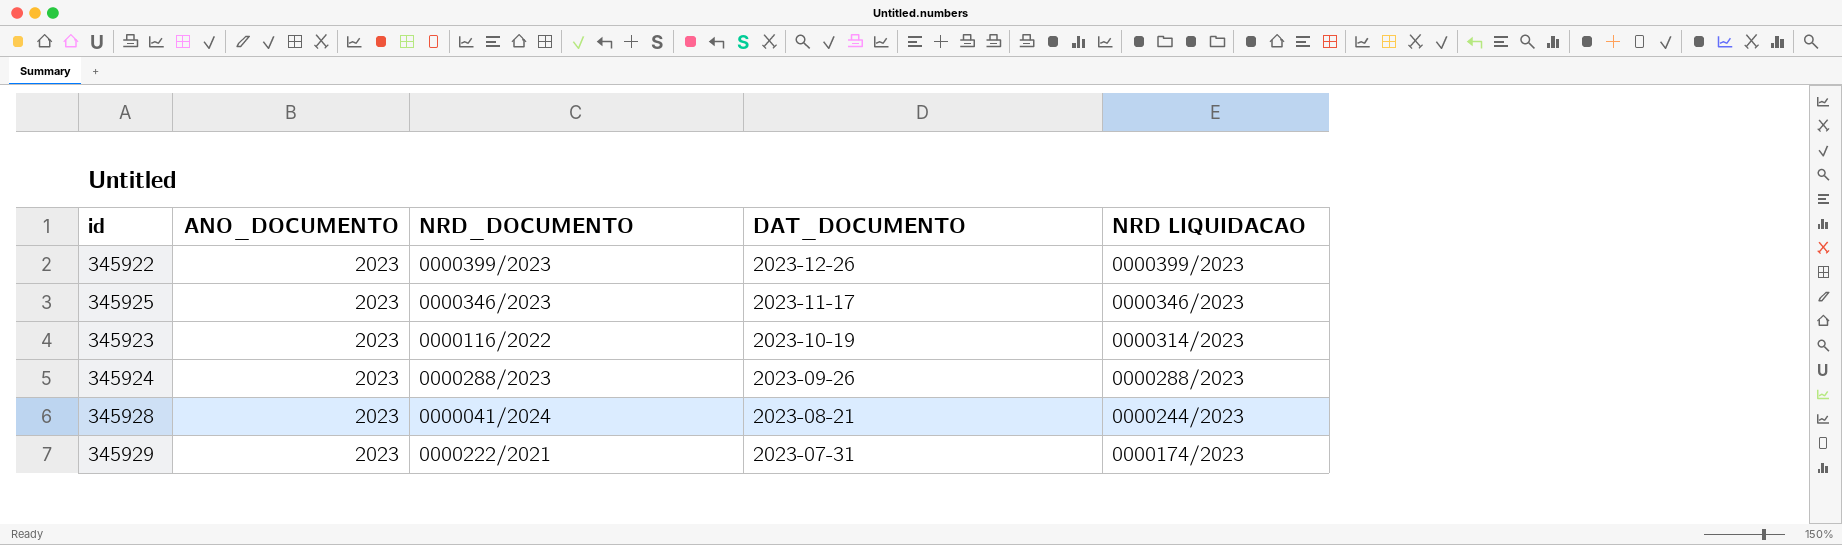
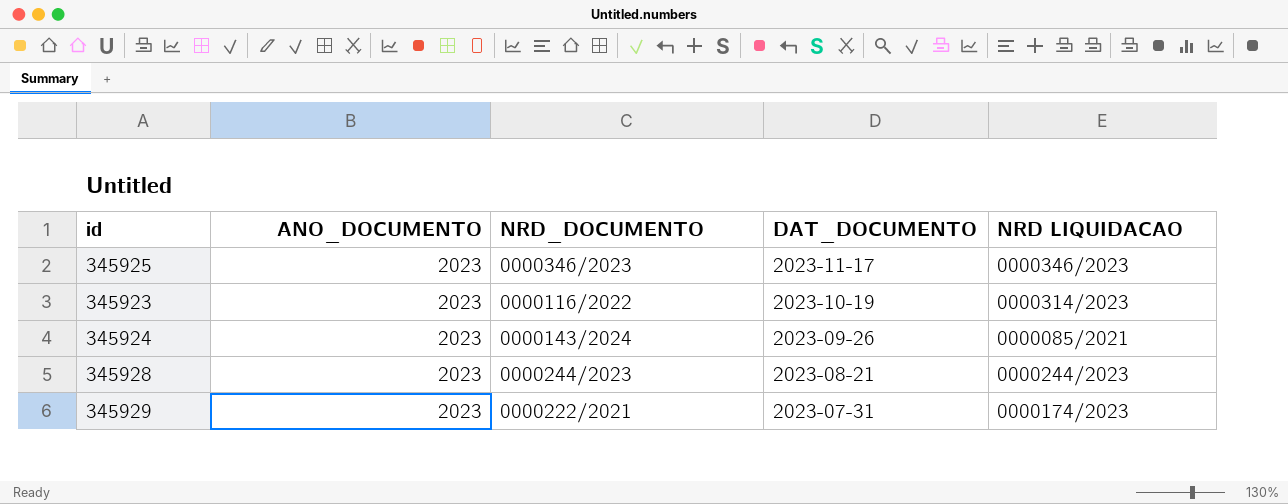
row 345922: 2023 | 0000399/2023 | 2023-12-26 | 0000399/2023 -> none
345924 | NRD_DOCUMENTO: 0000288/2023 -> 0000143/2024
345924 | NRD LIQUIDACAO: 0000288/2023 -> 0000085/2021
345928 | NRD_DOCUMENTO: 0000041/2024 -> 0000244/2023

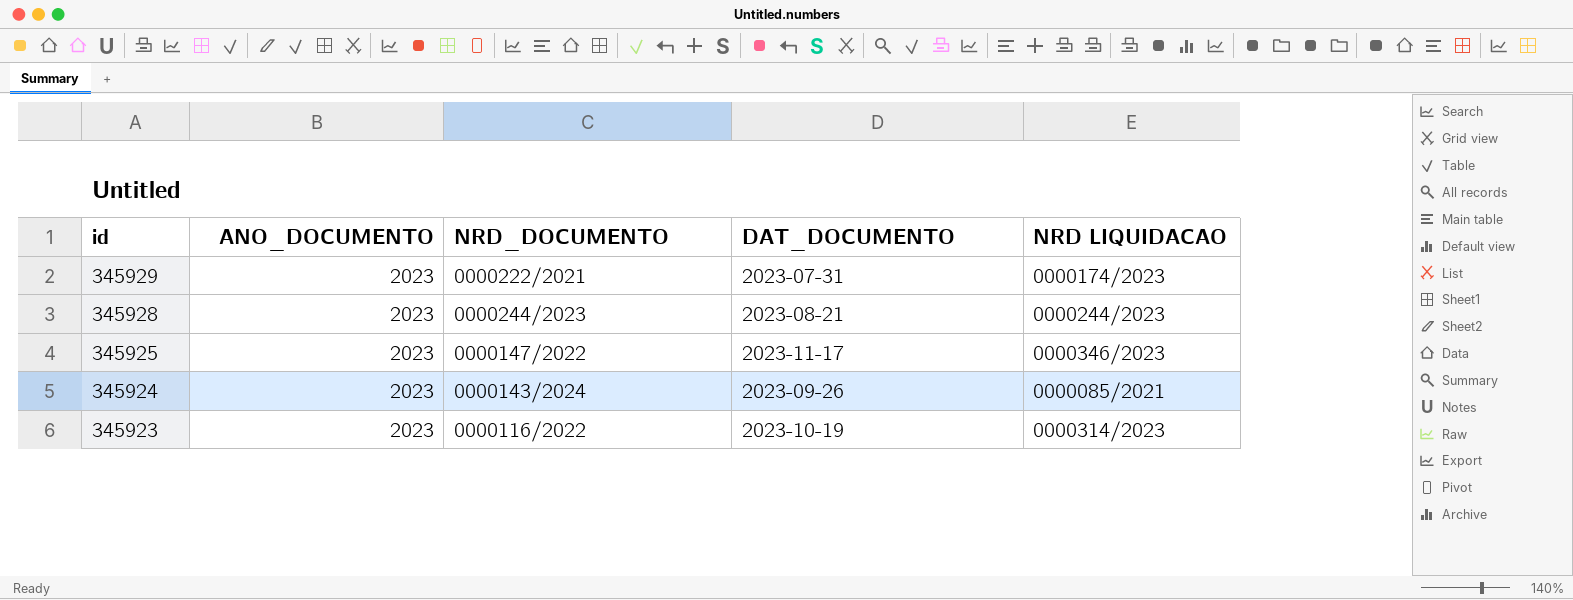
row order: DAT_DOCUMENTO descending -> id descending
345925 | NRD_DOCUMENTO: 0000346/2023 -> 0000147/2022

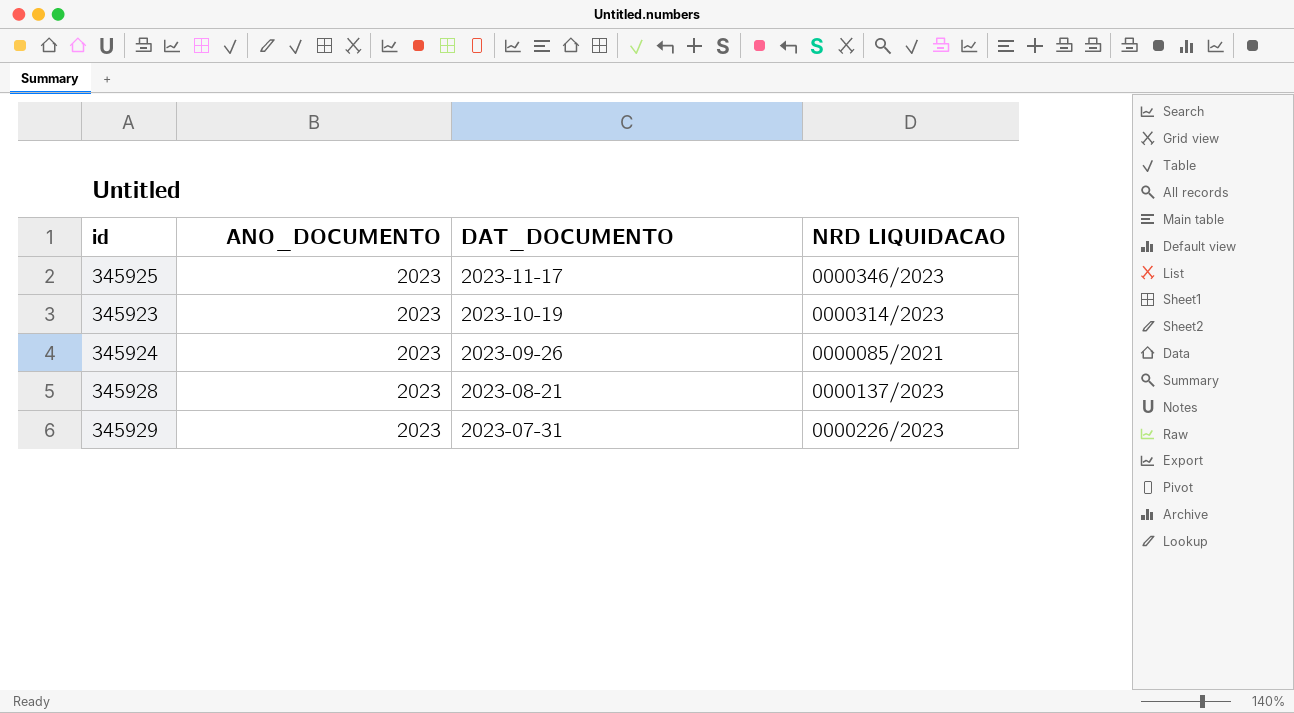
row order: id descending -> DAT_DOCUMENTO descending
column NRD_DOCUMENTO | position: 3 -> none
345928 | NRD LIQUIDACAO: 0000244/2023 -> 0000137/2023
345929 | NRD LIQUIDACAO: 0000174/2023 -> 0000226/2023

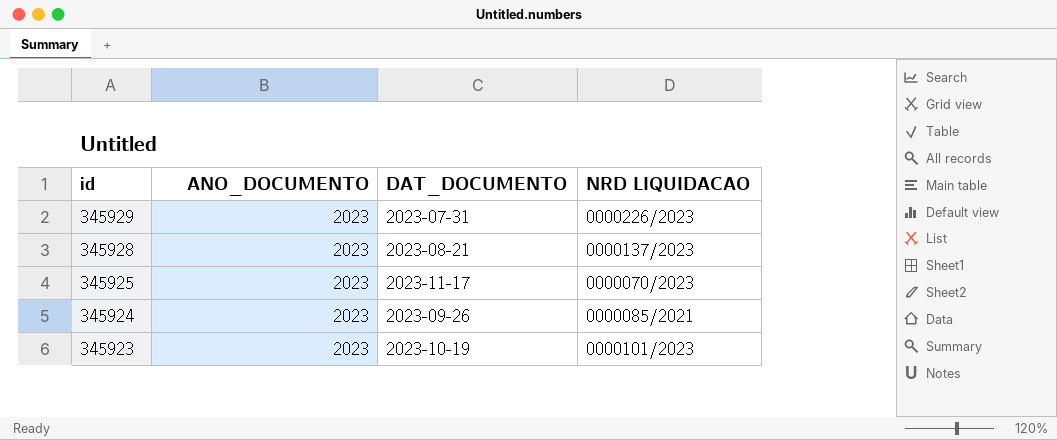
row order: DAT_DOCUMENTO descending -> id descending
345925 | NRD LIQUIDACAO: 0000346/2023 -> 0000070/2023
345923 | NRD LIQUIDACAO: 0000314/2023 -> 0000101/2023

